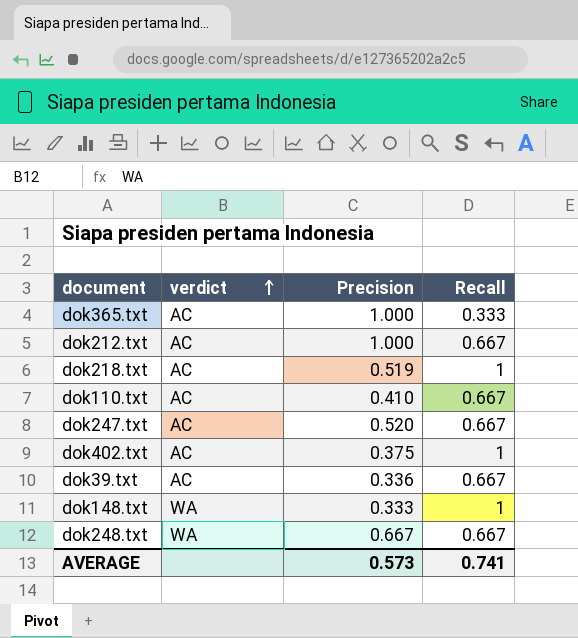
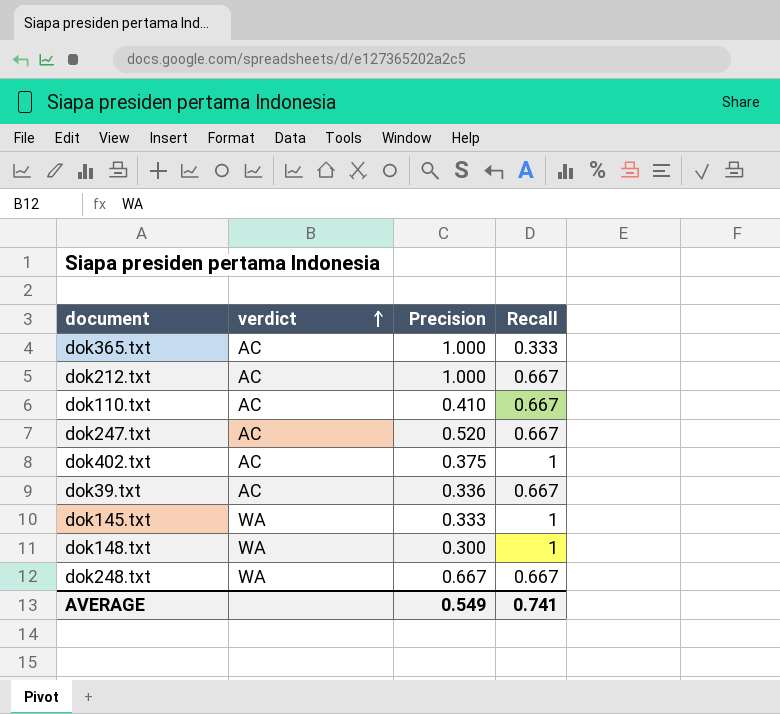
row dok218.txt: AC | 0.519 | 1 -> none
row dok145.txt: none -> WA | 0.333 | 1
dok148.txt | Precision: 0.333 -> 0.300
AVERAGE | Precision: 0.573 -> 0.549

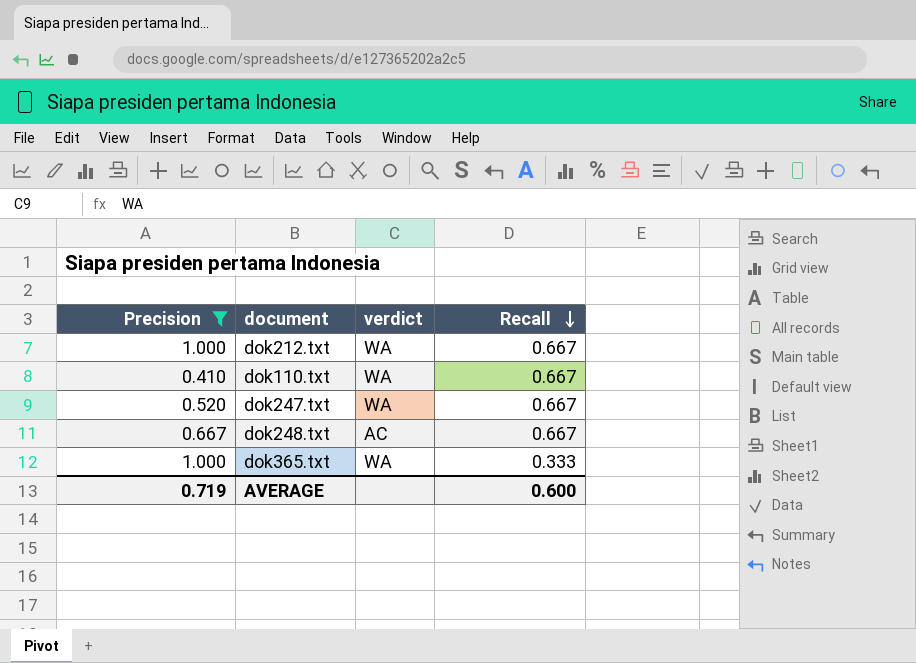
filter: none -> Precision >= 0.410
row order: verdict ascending -> Recall descending
column Precision | position: 3 -> 1
dok212.txt | verdict: AC -> WA
dok110.txt | verdict: AC -> WA
dok247.txt | verdict: AC -> WA
dok248.txt | verdict: WA -> AC
dok365.txt | verdict: AC -> WA
AVERAGE | Precision: 0.549 -> 0.719
AVERAGE | Recall: 0.741 -> 0.600

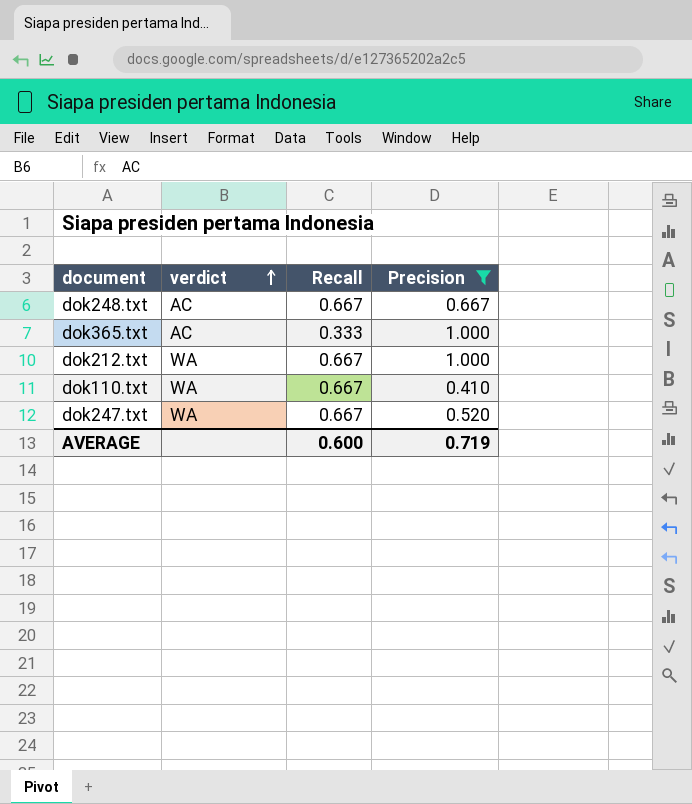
row order: Recall descending -> verdict ascending
column Precision | position: 1 -> 4
dok365.txt | verdict: WA -> AC

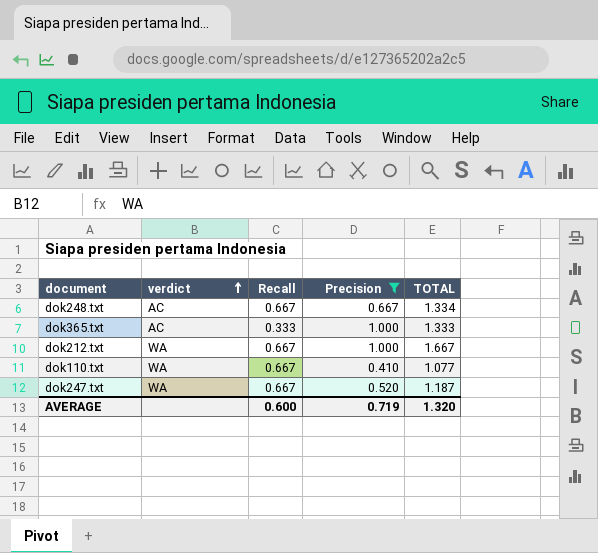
column TOTAL | formula: none -> [Recall] + [Precision]

